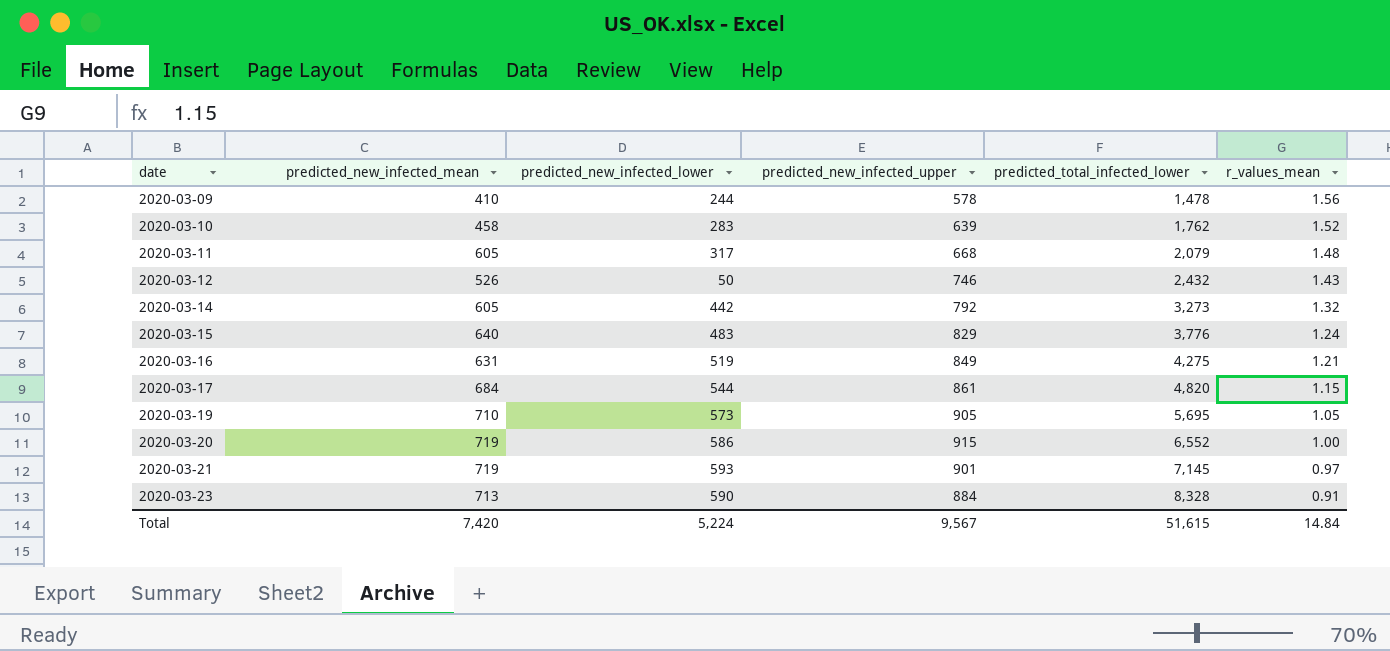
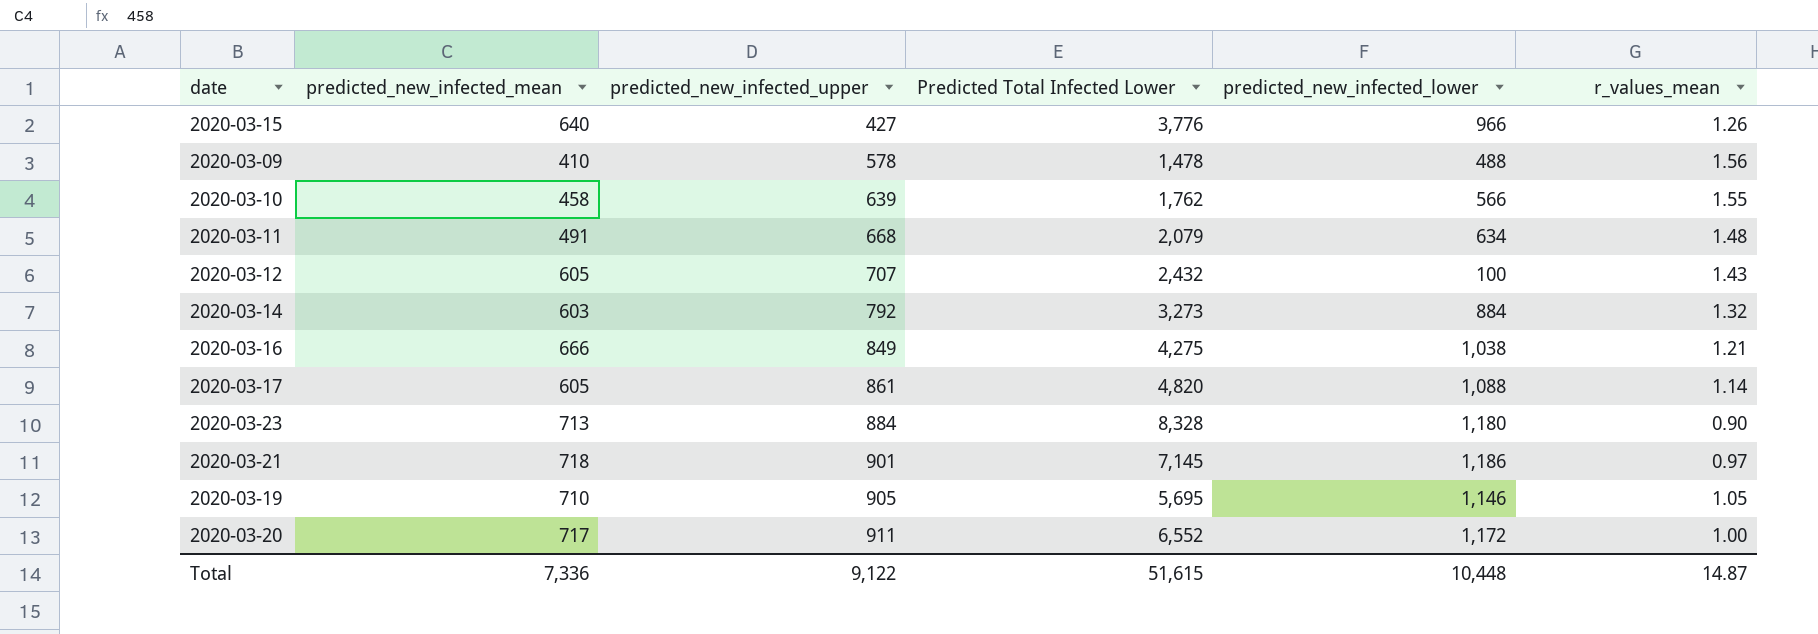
row order: date ascending -> predicted_new_infected_upper ascending
column name: predicted_total_infected_lower -> Predicted Total Infected Lower
column predicted_new_infected_lower | position: 3 -> 5
2020-03-15 | predicted_new_infected_upper: 829 -> 427
2020-03-15 | predicted_new_infected_lower: 483 -> 966
2020-03-15 | r_values_mean: 1.24 -> 1.26
2020-03-09 | predicted_new_infected_lower: 244 -> 488
2020-03-10 | predicted_new_infected_lower: 283 -> 566
2020-03-10 | r_values_mean: 1.52 -> 1.55
2020-03-11 | predicted_new_infected_mean: 605 -> 491
2020-03-11 | predicted_new_infected_lower: 317 -> 634
2020-03-12 | predicted_new_infected_mean: 526 -> 605
2020-03-12 | predicted_new_infected_upper: 746 -> 707
2020-03-12 | predicted_new_infected_lower: 50 -> 100
2020-03-14 | predicted_new_infected_mean: 605 -> 603
2020-03-14 | predicted_new_infected_lower: 442 -> 884
2020-03-16 | predicted_new_infected_mean: 631 -> 666
2020-03-16 | predicted_new_infected_lower: 519 -> 1,038
2020-03-17 | predicted_new_infected_mean: 684 -> 605
2020-03-17 | predicted_new_infected_lower: 544 -> 1,088
2020-03-17 | r_values_mean: 1.15 -> 1.14
2020-03-23 | predicted_new_infected_lower: 590 -> 1,180
2020-03-23 | r_values_mean: 0.91 -> 0.90
2020-03-21 | predicted_new_infected_mean: 719 -> 718
2020-03-21 | predicted_new_infected_lower: 593 -> 1,186
2020-03-19 | predicted_new_infected_lower: 573 -> 1,146
2020-03-20 | predicted_new_infected_mean: 719 -> 717
2020-03-20 | predicted_new_infected_upper: 915 -> 911
2020-03-20 | predicted_new_infected_lower: 586 -> 1,172
Total | predicted_new_infected_mean: 7,420 -> 7,336
Total | predicted_new_infected_upper: 9,567 -> 9,122
Total | predicted_new_infected_lower: 5,224 -> 10,448
Total | r_values_mean: 14.84 -> 14.87

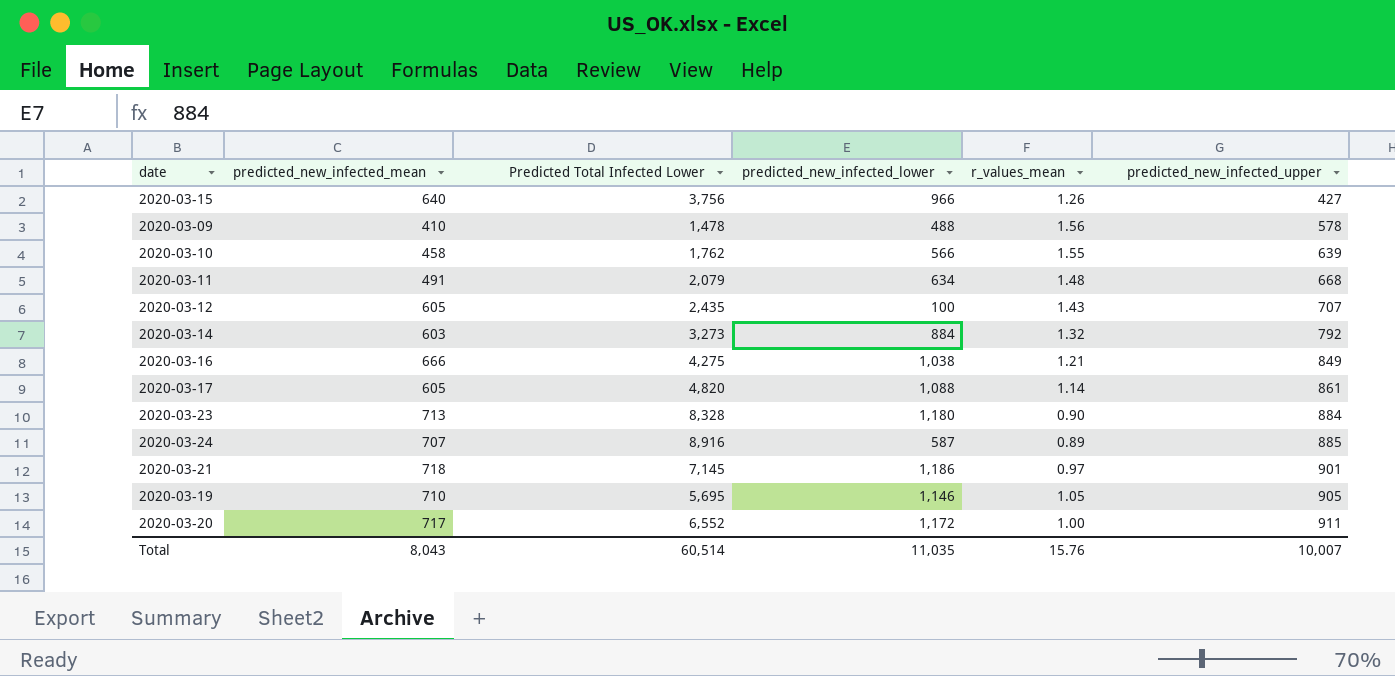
column predicted_new_infected_upper | position: 3 -> 6
2020-03-15 | Predicted Total Infected Lower: 3,776 -> 3,756
2020-03-12 | Predicted Total Infected Lower: 2,432 -> 2,435
row 2020-03-24: none -> 707 | 8,916 | 587 | 0.89 | 885
Total | predicted_new_infected_mean: 7,336 -> 8,043
Total | Predicted Total Infected Lower: 51,615 -> 60,514
Total | predicted_new_infected_lower: 10,448 -> 11,035
Total | r_values_mean: 14.87 -> 15.76
Total | predicted_new_infected_upper: 9,122 -> 10,007

